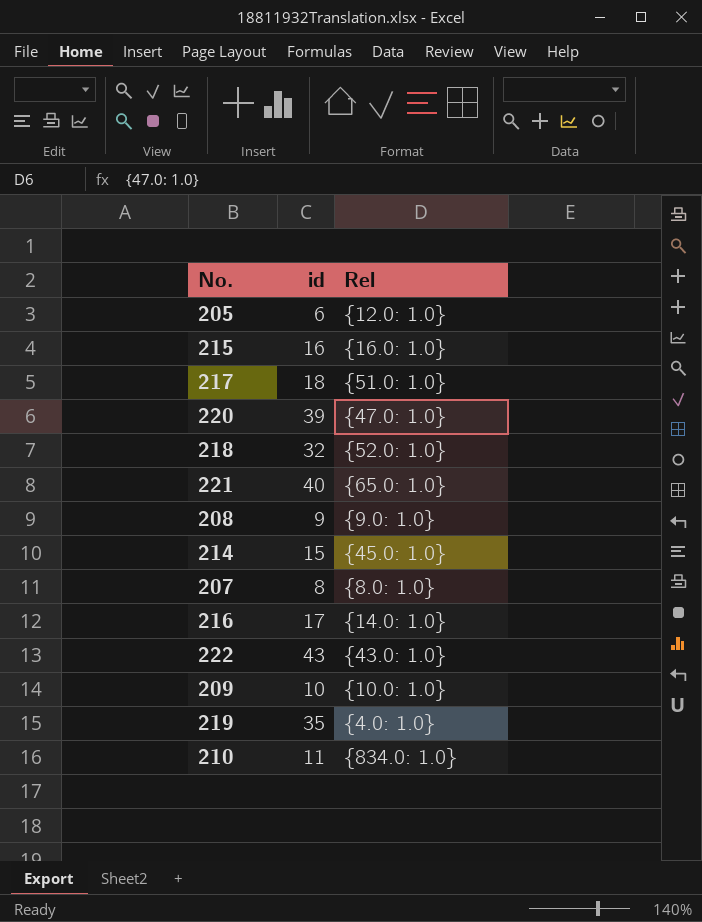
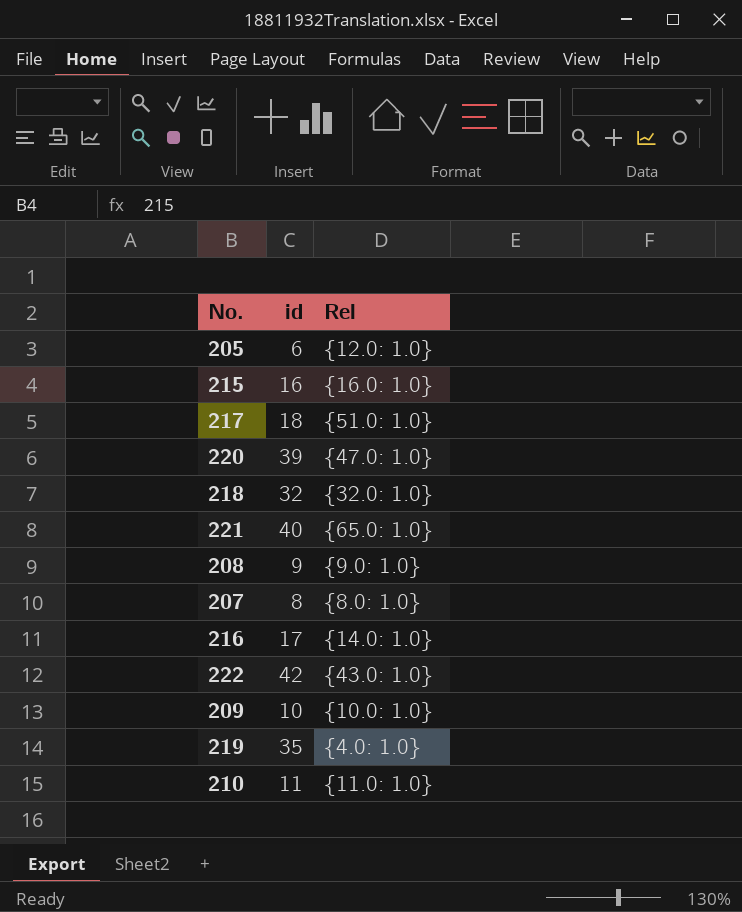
row 214: 15 | {45.0: 1.0} -> none
218 | Rel: {52.0: 1.0} -> {32.0: 1.0}
222 | id: 43 -> 42
210 | Rel: {834.0: 1.0} -> {11.0: 1.0}

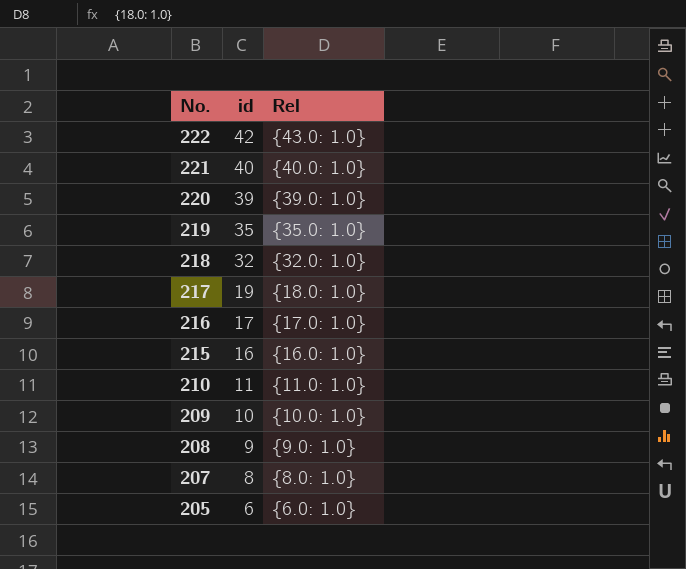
row order: none -> No. descending
221 | Rel: {65.0: 1.0} -> {40.0: 1.0}
220 | Rel: {47.0: 1.0} -> {39.0: 1.0}
219 | Rel: {4.0: 1.0} -> {35.0: 1.0}
217 | id: 18 -> 19
217 | Rel: {51.0: 1.0} -> {18.0: 1.0}
216 | Rel: {14.0: 1.0} -> {17.0: 1.0}
205 | Rel: {12.0: 1.0} -> {6.0: 1.0}

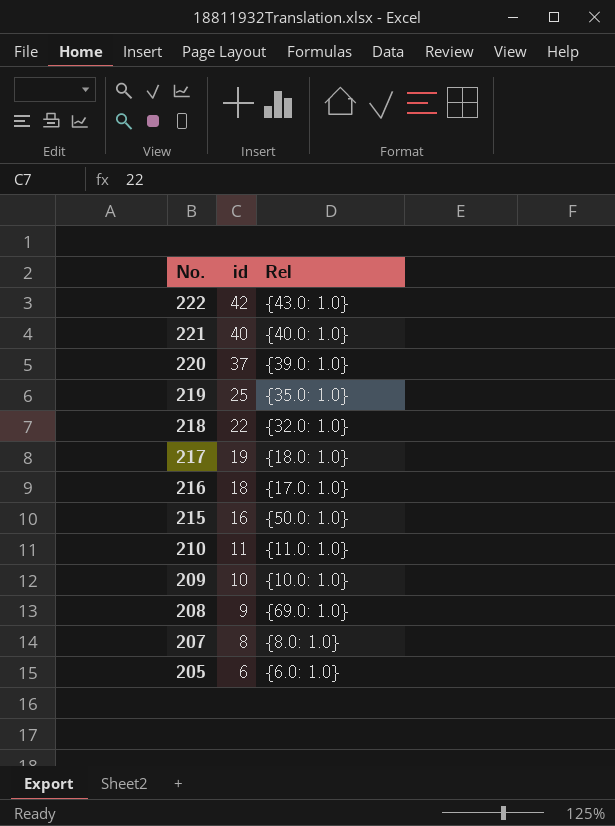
220 | id: 39 -> 37
219 | id: 35 -> 25
218 | id: 32 -> 22
216 | id: 17 -> 18
215 | Rel: {16.0: 1.0} -> {50.0: 1.0}
208 | Rel: {9.0: 1.0} -> {69.0: 1.0}

